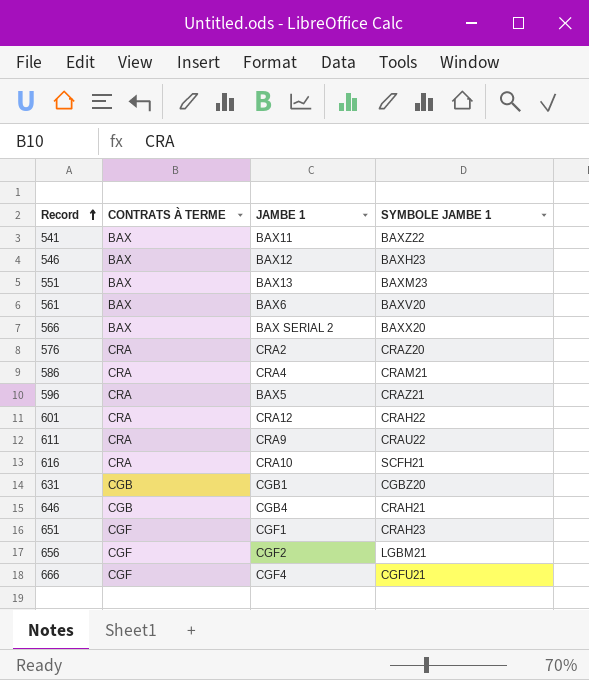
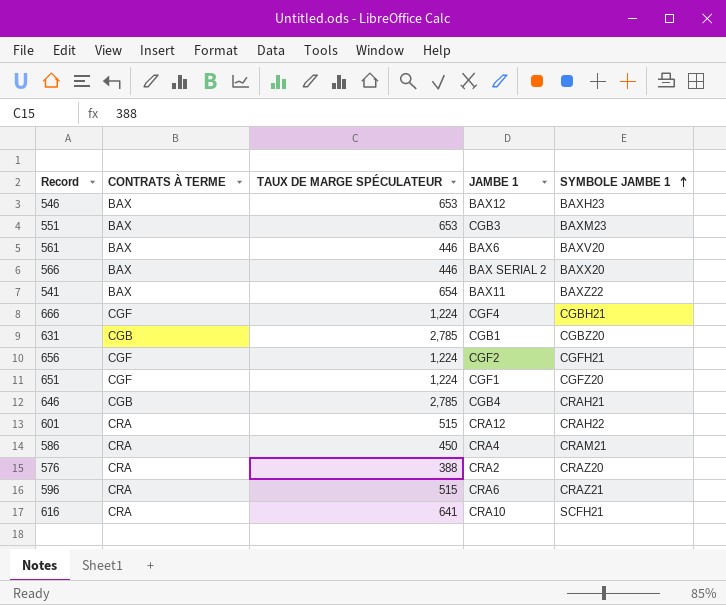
row order: Record ascending -> SYMBOLE JAMBE 1 ascending
column TAUX DE MARGE SPÉCULATEUR | position: none -> 3
row 611: CRA | CRA9 | CRAU22 -> none
551 | JAMBE 1: BAX13 -> CGB3
666 | SYMBOLE JAMBE 1: CGFU21 -> CGBH21
656 | SYMBOLE JAMBE 1: LGBM21 -> CGFH21
651 | SYMBOLE JAMBE 1: CRAH23 -> CGFZ20
596 | JAMBE 1: BAX5 -> CRA6

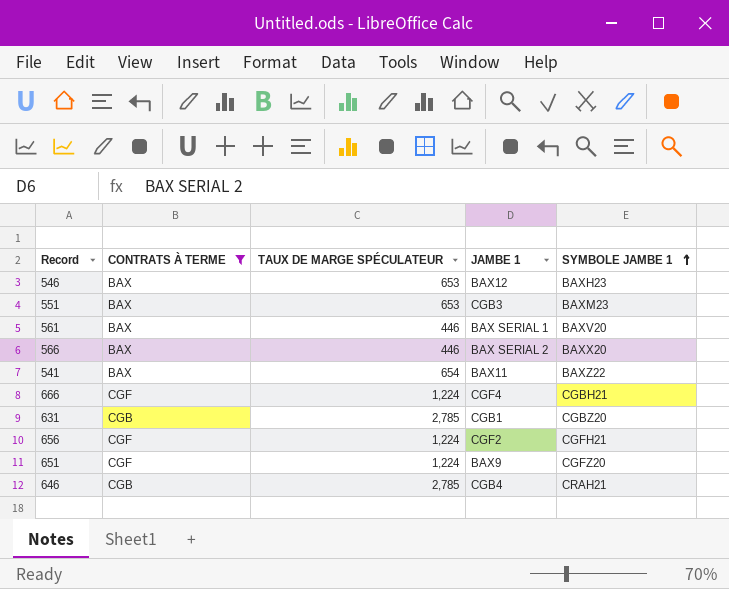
filter: none -> CONTRATS À TERME != CRA
561 | JAMBE 1: BAX6 -> BAX SERIAL 1
651 | JAMBE 1: CGF1 -> BAX9

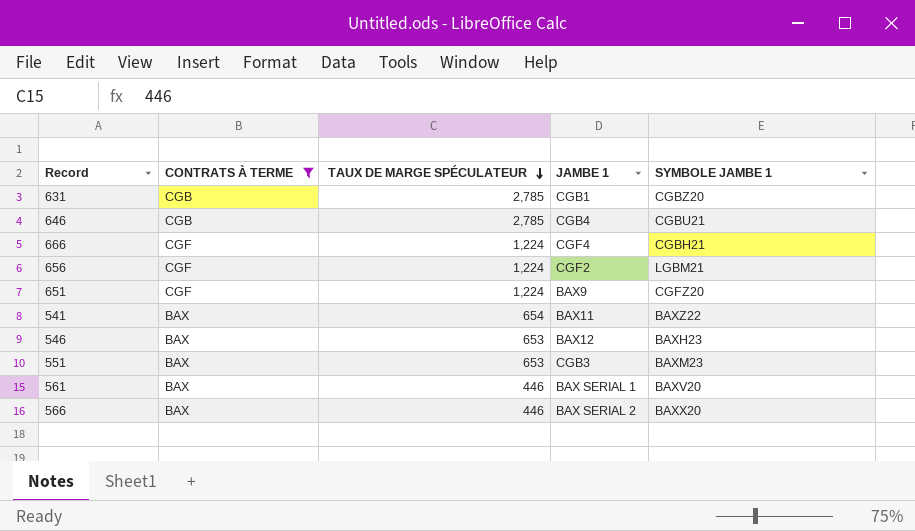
row order: SYMBOLE JAMBE 1 ascending -> TAUX DE MARGE SPÉCULATEUR descending
646 | SYMBOLE JAMBE 1: CRAH21 -> CGBU21
656 | SYMBOLE JAMBE 1: CGFH21 -> LGBM21

